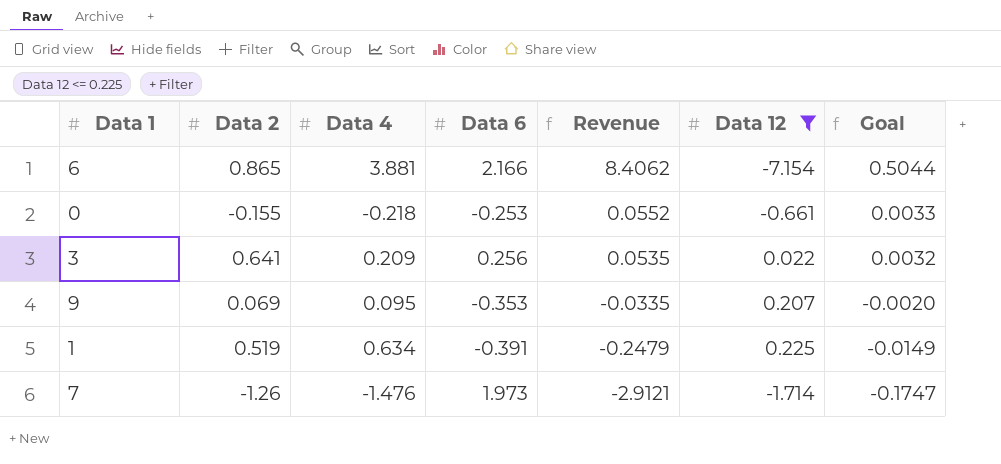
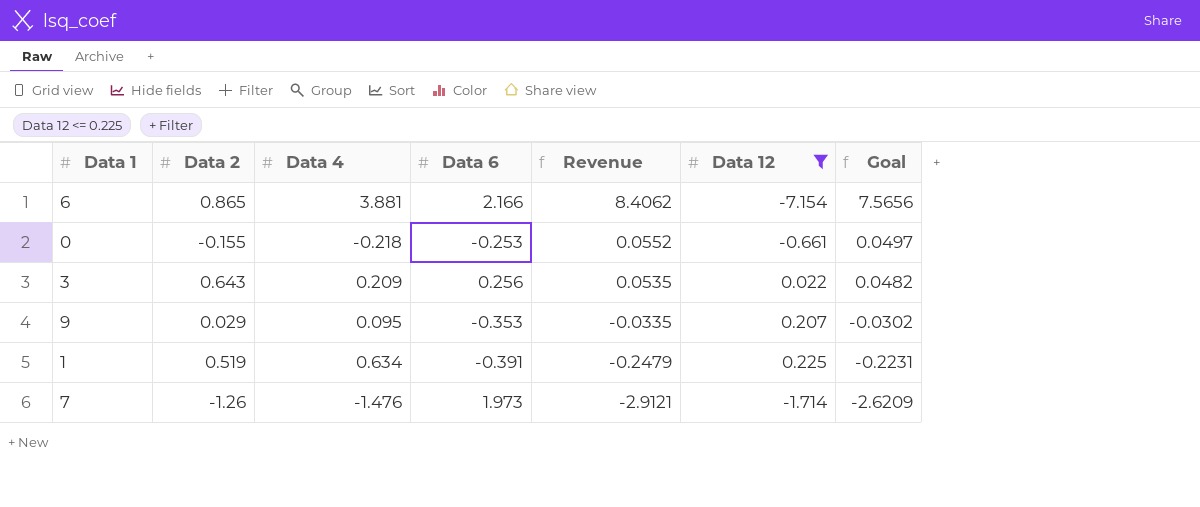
column Goal | formula: [Revenue] * 0.06 -> [Revenue] * 0.9
3 | Data 2: 0.641 -> 0.643
9 | Data 2: 0.069 -> 0.029

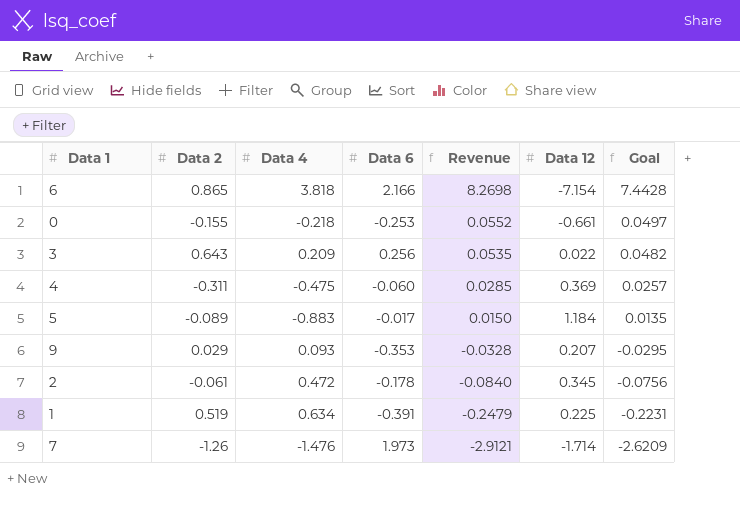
filter: Data 12 <= 0.225 -> none
6 | Data 4: 3.881 -> 3.818
6 | Revenue: 8.4062 -> 8.2698
6 | Goal: 7.5656 -> 7.4428
9 | Data 4: 0.095 -> 0.093
9 | Revenue: -0.0335 -> -0.0328
9 | Goal: -0.0302 -> -0.0295

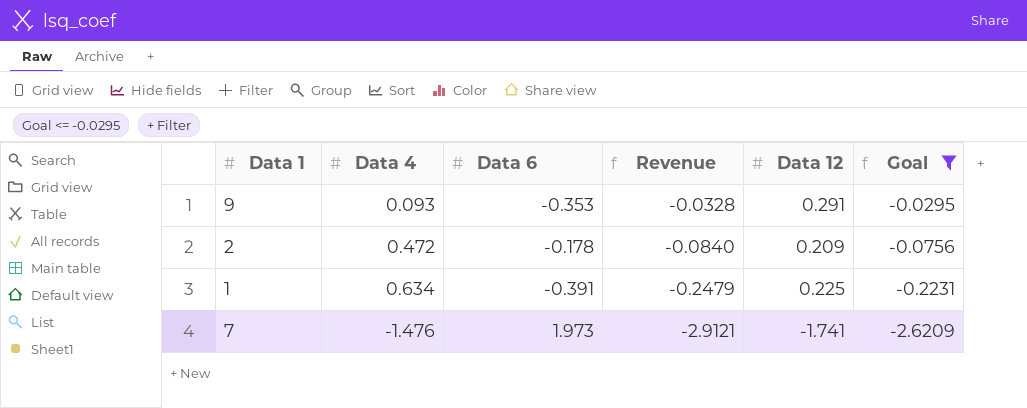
filter: none -> Goal <= -0.0295
column Data 2 | position: 2 -> none
9 | Data 12: 0.207 -> 0.291
2 | Data 12: 0.345 -> 0.209
7 | Data 12: -1.714 -> -1.741

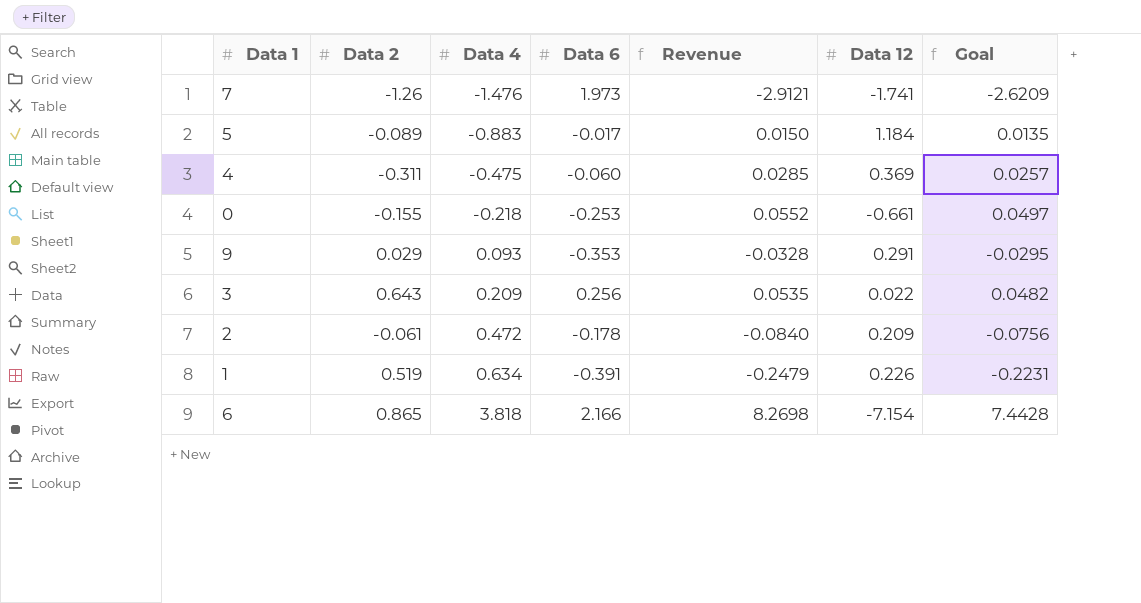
filter: Goal <= -0.0295 -> none
row order: Revenue descending -> Data 4 ascending
column Data 2 | position: none -> 2
1 | Data 12: 0.225 -> 0.226

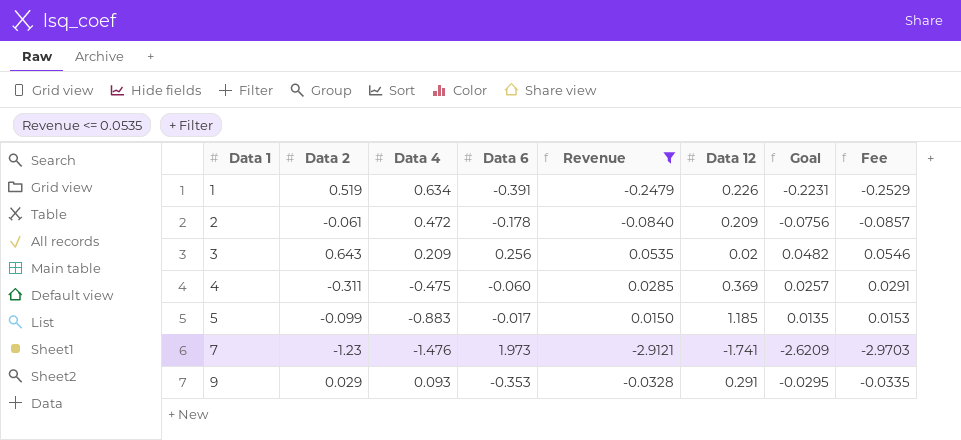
filter: none -> Revenue <= 0.0535
row order: Data 4 ascending -> Data 1 ascending
column Fee | formula: none -> [Revenue] * 1.02
3 | Data 12: 0.022 -> 0.02
5 | Data 2: -0.089 -> -0.099
5 | Data 12: 1.184 -> 1.185
7 | Data 2: -1.26 -> -1.23

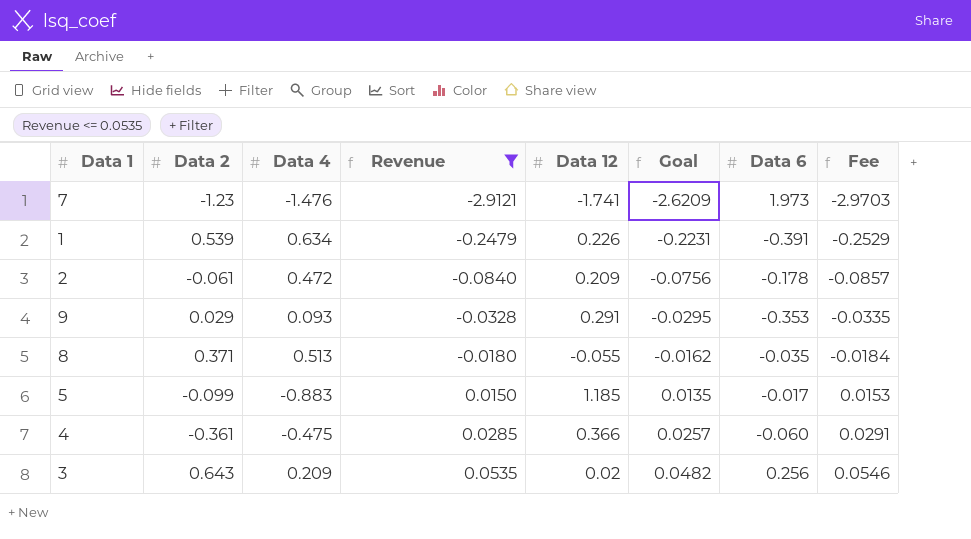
row order: Data 1 ascending -> Revenue ascending
column Data 6 | position: 4 -> 7
1 | Data 2: 0.519 -> 0.539
row 8: none -> 0.371 | 0.513 | -0.0180 | -0.055 | -0.0162 | -0.035 | -0.0184
4 | Data 2: -0.311 -> -0.361
4 | Data 12: 0.369 -> 0.366

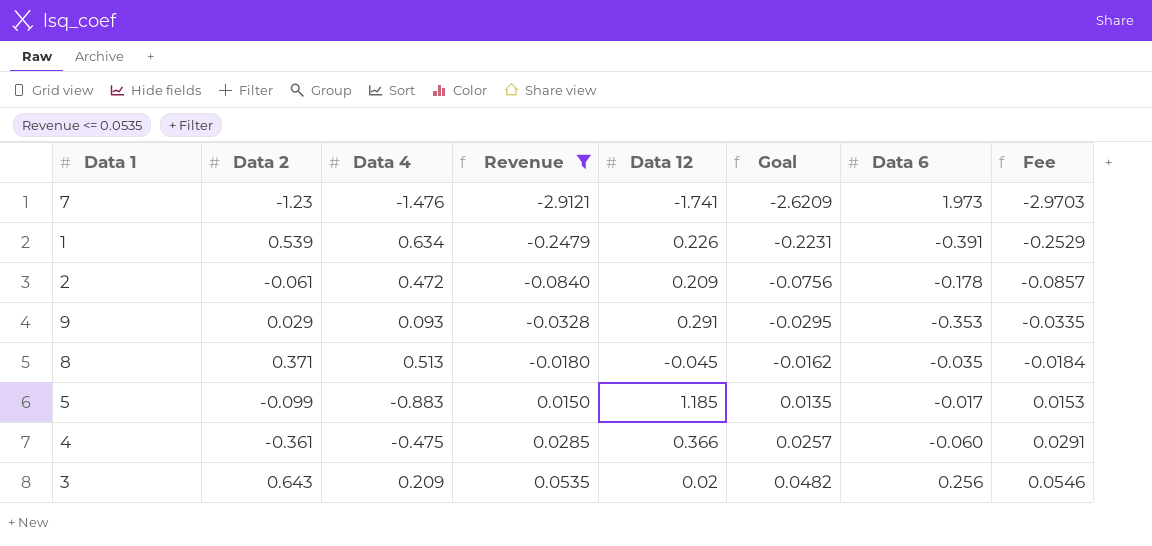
8 | Data 12: -0.055 -> -0.045

